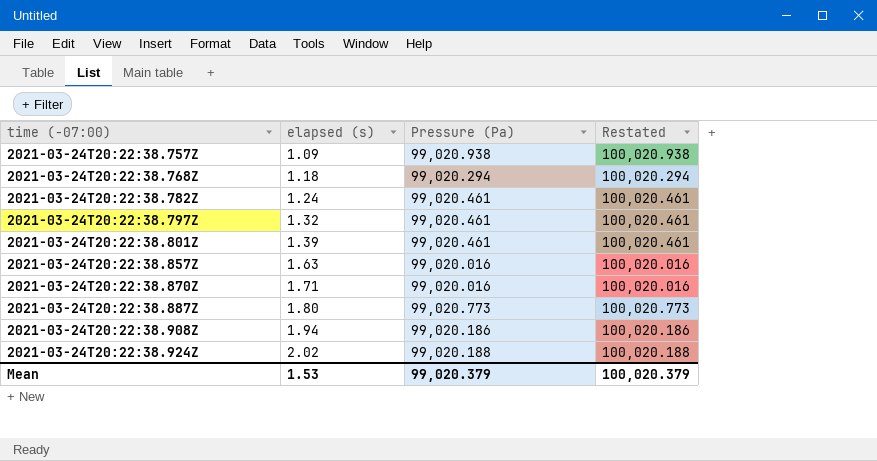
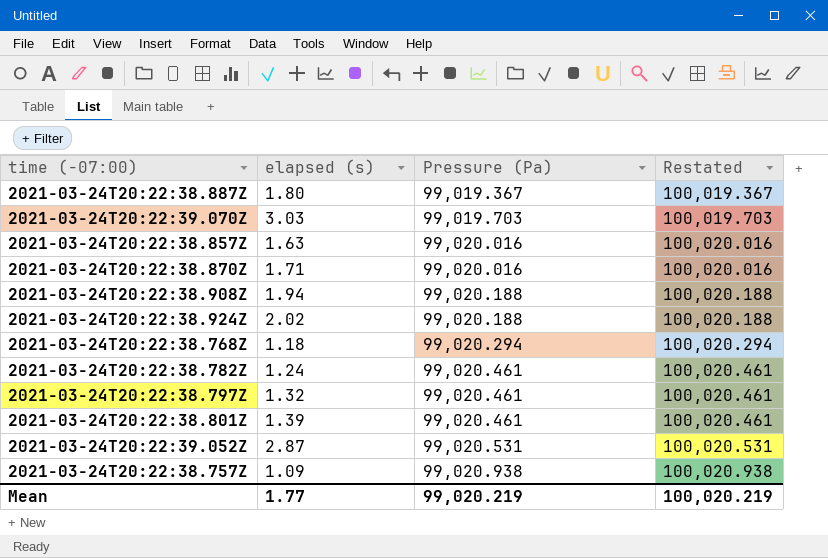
row order: time (-07:00) ascending -> Pressure (Pa) ascending
2021-03-24T20:22:38.887Z | Pressure (Pa): 99,020.773 -> 99,019.367
2021-03-24T20:22:38.887Z | Restated: 100,020.773 -> 100,019.367
row 2021-03-24T20:22:39.070Z: none -> 3.03 | 99,019.703 | 100,019.703
2021-03-24T20:22:38.908Z | Pressure (Pa): 99,020.186 -> 99,020.188
2021-03-24T20:22:38.908Z | Restated: 100,020.186 -> 100,020.188
row 2021-03-24T20:22:39.052Z: none -> 2.87 | 99,020.531 | 100,020.531
Mean | elapsed (s): 1.53 -> 1.77
Mean | Pressure (Pa): 99,020.379 -> 99,020.219
Mean | Restated: 100,020.379 -> 100,020.219

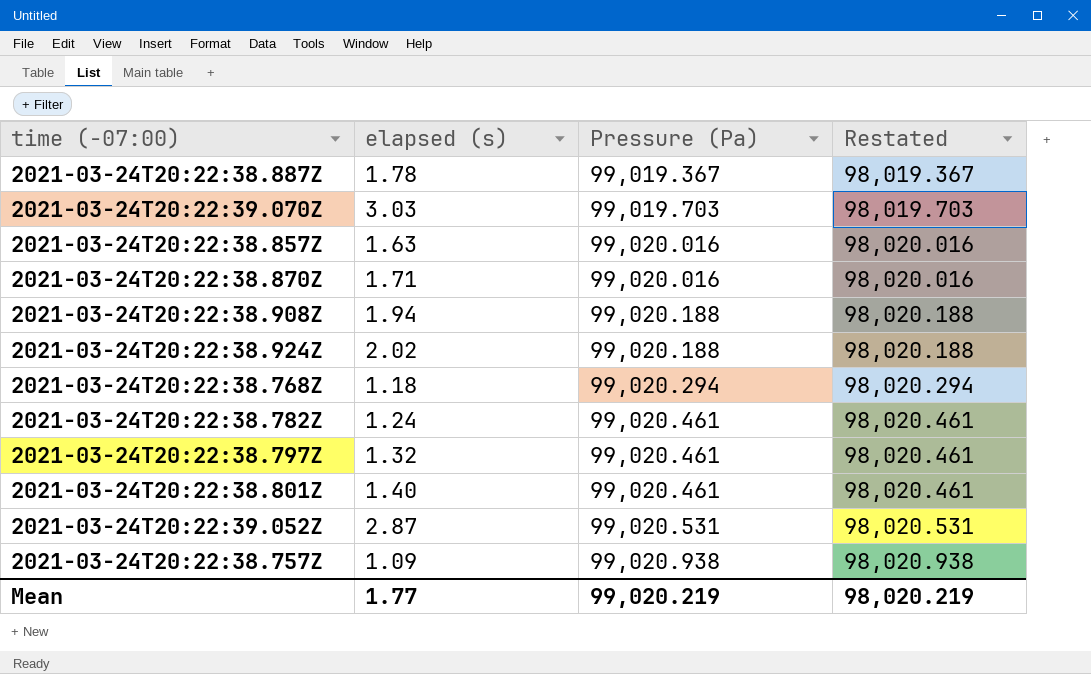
column Restated | formula: [Pressure (Pa)] + 1000 -> [Pressure (Pa)] - 1000
2021-03-24T20:22:38.887Z | elapsed (s): 1.80 -> 1.78
2021-03-24T20:22:38.801Z | elapsed (s): 1.39 -> 1.40
Mean | Restated: 100,020.219 -> 98,020.219

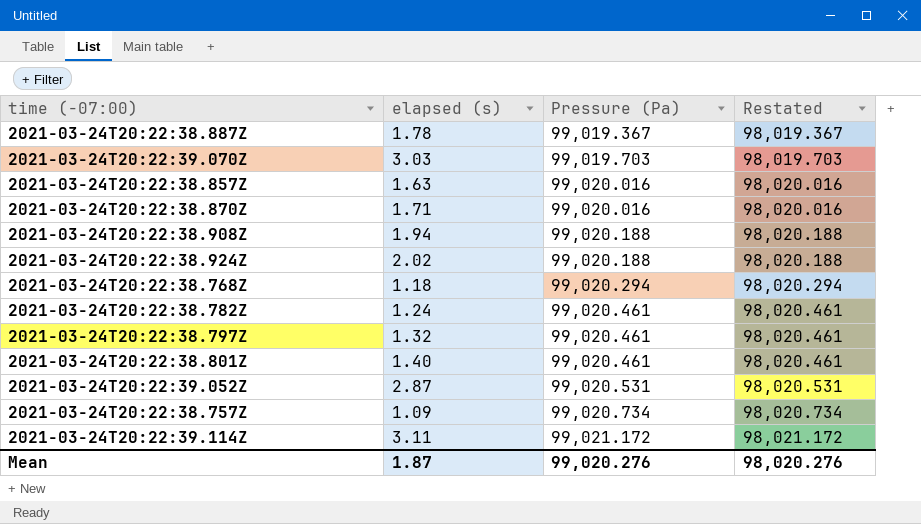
2021-03-24T20:22:38.757Z | Pressure (Pa): 99,020.938 -> 99,020.734
2021-03-24T20:22:38.757Z | Restated: 98,020.938 -> 98,020.734
row 2021-03-24T20:22:39.114Z: none -> 3.11 | 99,021.172 | 98,021.172
Mean | elapsed (s): 1.77 -> 1.87
Mean | Pressure (Pa): 99,020.219 -> 99,020.276
Mean | Restated: 98,020.219 -> 98,020.276

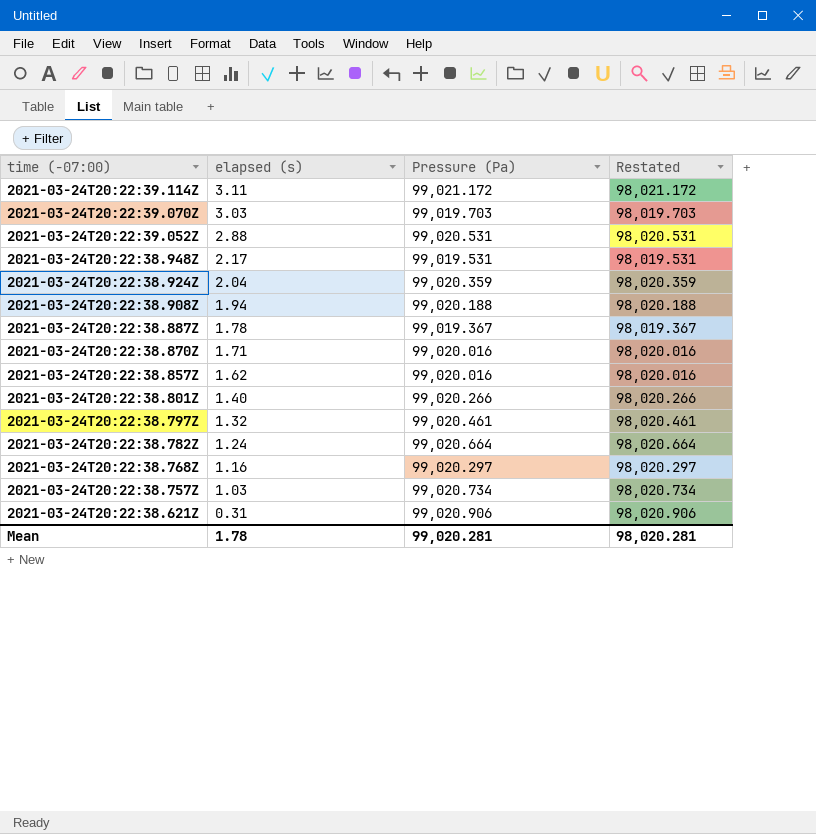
row order: Pressure (Pa) ascending -> time (-07:00) descending
2021-03-24T20:22:39.052Z | elapsed (s): 2.87 -> 2.88
row 2021-03-24T20:22:38.948Z: none -> 2.17 | 99,019.531 | 98,019.531
2021-03-24T20:22:38.924Z | elapsed (s): 2.02 -> 2.04
2021-03-24T20:22:38.924Z | Pressure (Pa): 99,020.188 -> 99,020.359
2021-03-24T20:22:38.924Z | Restated: 98,020.188 -> 98,020.359
2021-03-24T20:22:38.857Z | elapsed (s): 1.63 -> 1.62
2021-03-24T20:22:38.801Z | Pressure (Pa): 99,020.461 -> 99,020.266
2021-03-24T20:22:38.801Z | Restated: 98,020.461 -> 98,020.266
2021-03-24T20:22:38.782Z | Pressure (Pa): 99,020.461 -> 99,020.664
2021-03-24T20:22:38.782Z | Restated: 98,020.461 -> 98,020.664
2021-03-24T20:22:38.768Z | elapsed (s): 1.18 -> 1.16
2021-03-24T20:22:38.768Z | Pressure (Pa): 99,020.294 -> 99,020.297
2021-03-24T20:22:38.768Z | Restated: 98,020.294 -> 98,020.297
2021-03-24T20:22:38.757Z | elapsed (s): 1.09 -> 1.03
row 2021-03-24T20:22:38.621Z: none -> 0.31 | 99,020.906 | 98,020.906
Mean | elapsed (s): 1.87 -> 1.78
Mean | Pressure (Pa): 99,020.276 -> 99,020.281
Mean | Restated: 98,020.276 -> 98,020.281

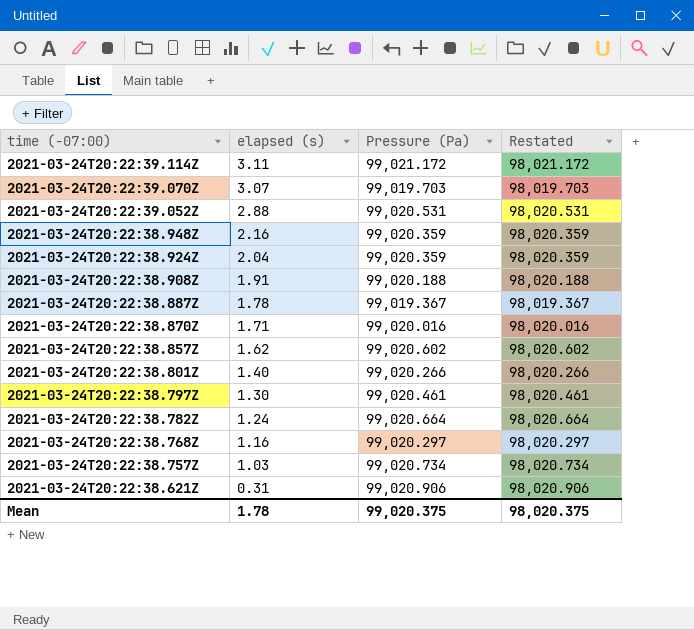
2021-03-24T20:22:39.070Z | elapsed (s): 3.03 -> 3.07
2021-03-24T20:22:38.948Z | elapsed (s): 2.17 -> 2.16
2021-03-24T20:22:38.948Z | Pressure (Pa): 99,019.531 -> 99,020.359
2021-03-24T20:22:38.948Z | Restated: 98,019.531 -> 98,020.359
2021-03-24T20:22:38.908Z | elapsed (s): 1.94 -> 1.91
2021-03-24T20:22:38.857Z | Pressure (Pa): 99,020.016 -> 99,020.602
2021-03-24T20:22:38.857Z | Restated: 98,020.016 -> 98,020.602
2021-03-24T20:22:38.797Z | elapsed (s): 1.32 -> 1.30
Mean | Pressure (Pa): 99,020.281 -> 99,020.375
Mean | Restated: 98,020.281 -> 98,020.375

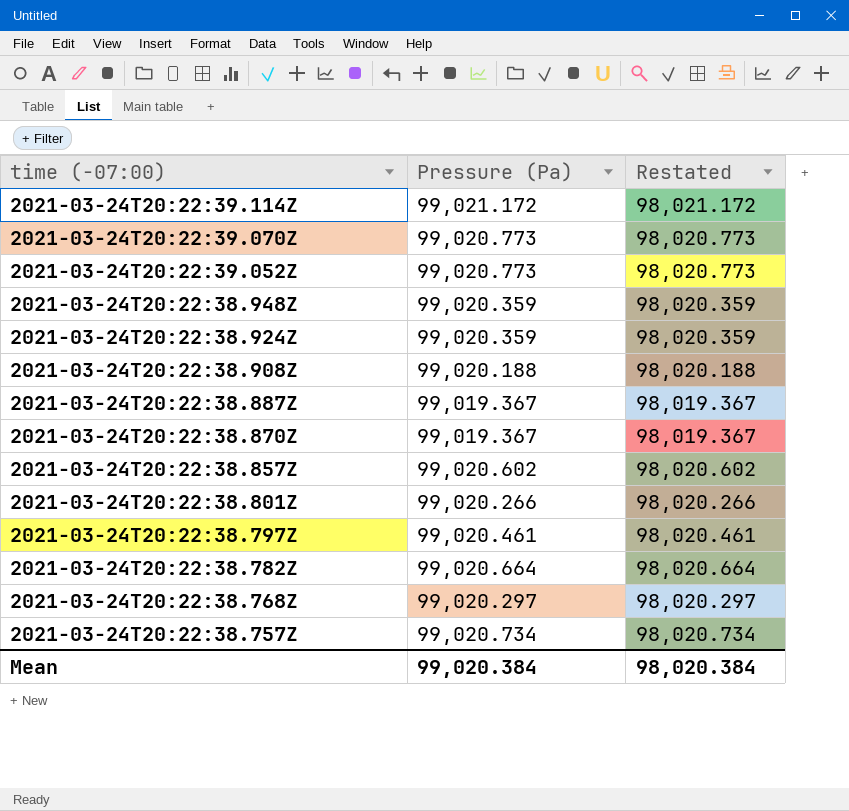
column elapsed (s) | position: 2 -> none
row 2021-03-24T20:22:38.621Z: 0.31 | 99,020.906 | 98,020.906 -> none
2021-03-24T20:22:39.070Z | Pressure (Pa): 99,019.703 -> 99,020.773
2021-03-24T20:22:39.070Z | Restated: 98,019.703 -> 98,020.773
2021-03-24T20:22:39.052Z | Pressure (Pa): 99,020.531 -> 99,020.773
2021-03-24T20:22:39.052Z | Restated: 98,020.531 -> 98,020.773
2021-03-24T20:22:38.870Z | Pressure (Pa): 99,020.016 -> 99,019.367
2021-03-24T20:22:38.870Z | Restated: 98,020.016 -> 98,019.367
Mean | Pressure (Pa): 99,020.375 -> 99,020.384
Mean | Restated: 98,020.375 -> 98,020.384

